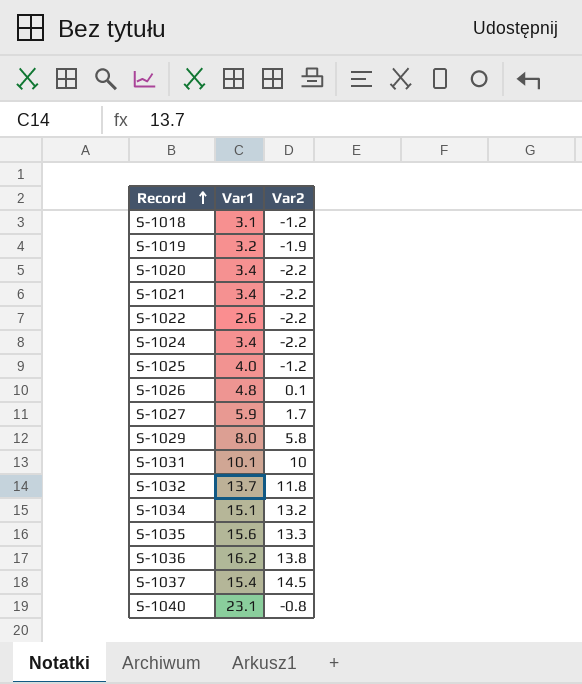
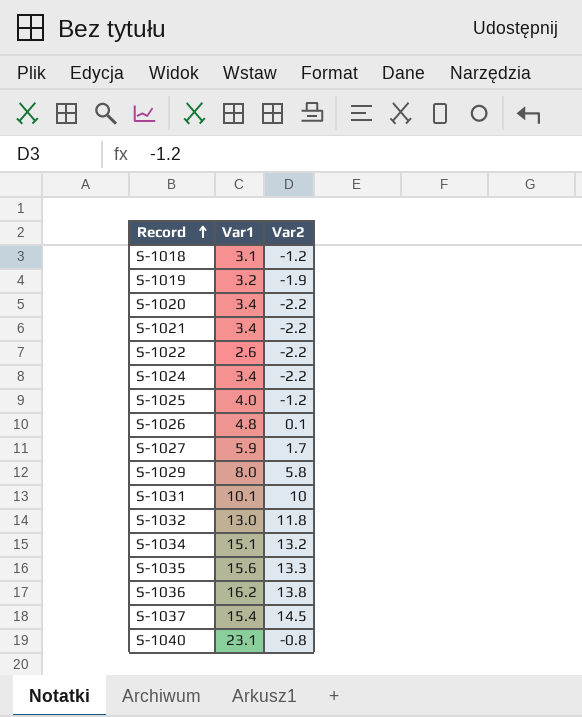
S-1032 | Var1: 13.7 -> 13.0

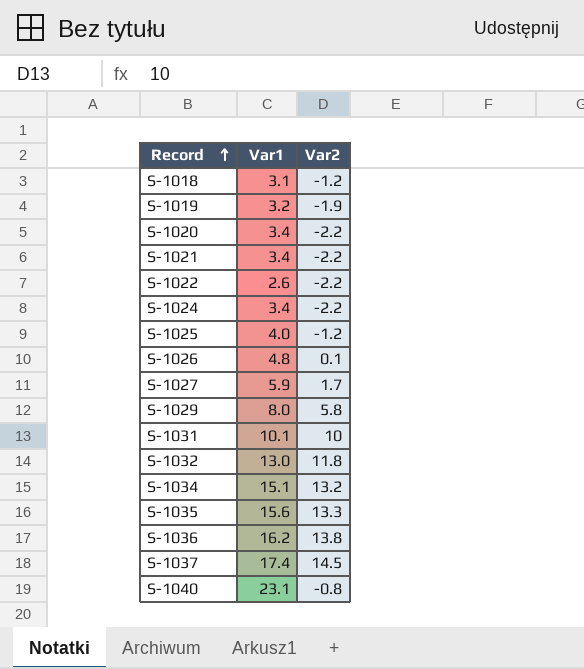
S-1037 | Var1: 15.4 -> 17.4

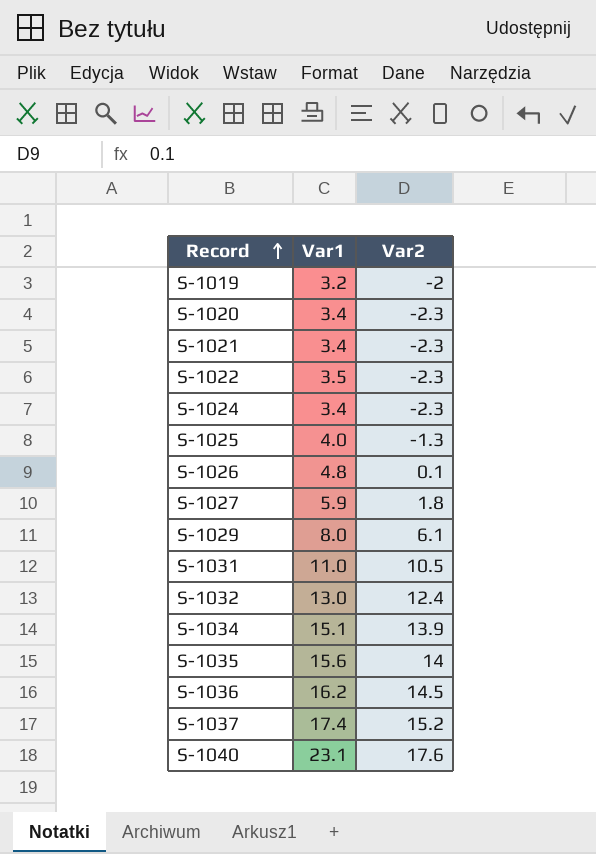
row S-1018: 3.1 | -1.2 -> none
S-1019 | Var2: -1.9 -> -2
S-1020 | Var2: -2.2 -> -2.3
S-1021 | Var2: -2.2 -> -2.3
S-1022 | Var1: 2.6 -> 3.5
S-1022 | Var2: -2.2 -> -2.3
S-1024 | Var2: -2.2 -> -2.3
S-1025 | Var2: -1.2 -> -1.3
S-1027 | Var2: 1.7 -> 1.8
S-1029 | Var2: 5.8 -> 6.1
S-1031 | Var1: 10.1 -> 11.0
S-1031 | Var2: 10 -> 10.5
S-1032 | Var2: 11.8 -> 12.4
S-1034 | Var2: 13.2 -> 13.9
S-1035 | Var2: 13.3 -> 14
S-1036 | Var2: 13.8 -> 14.5
S-1037 | Var2: 14.5 -> 15.2
S-1040 | Var2: -0.8 -> 17.6

